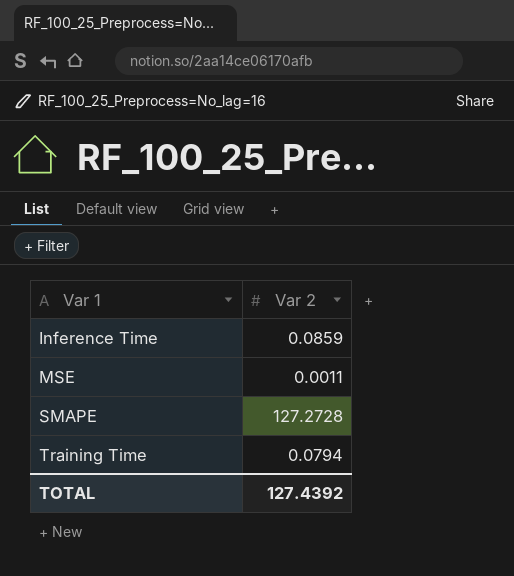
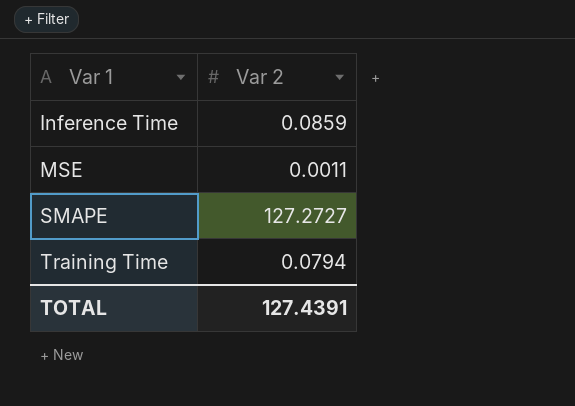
SMAPE | Var 2: 127.2728 -> 127.2727
TOTAL | Var 2: 127.4392 -> 127.4391

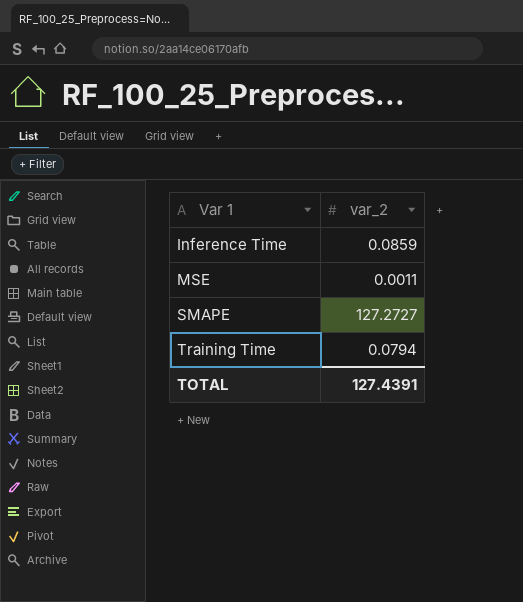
column name: Var 2 -> var_2

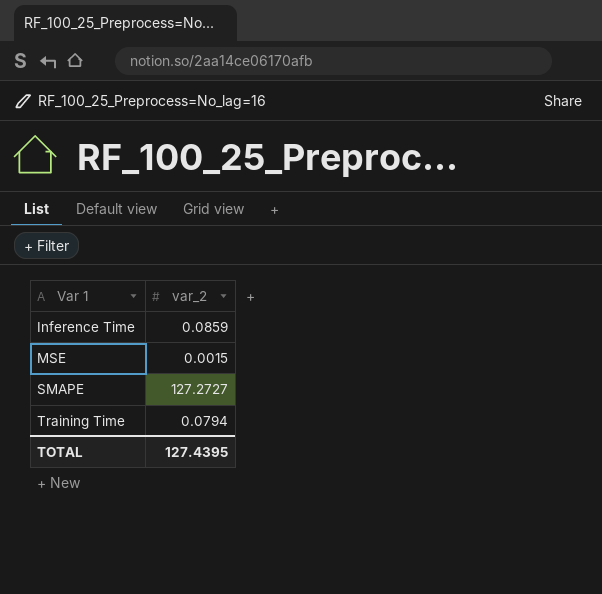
MSE | var_2: 0.0011 -> 0.0015
TOTAL | var_2: 127.4391 -> 127.4395

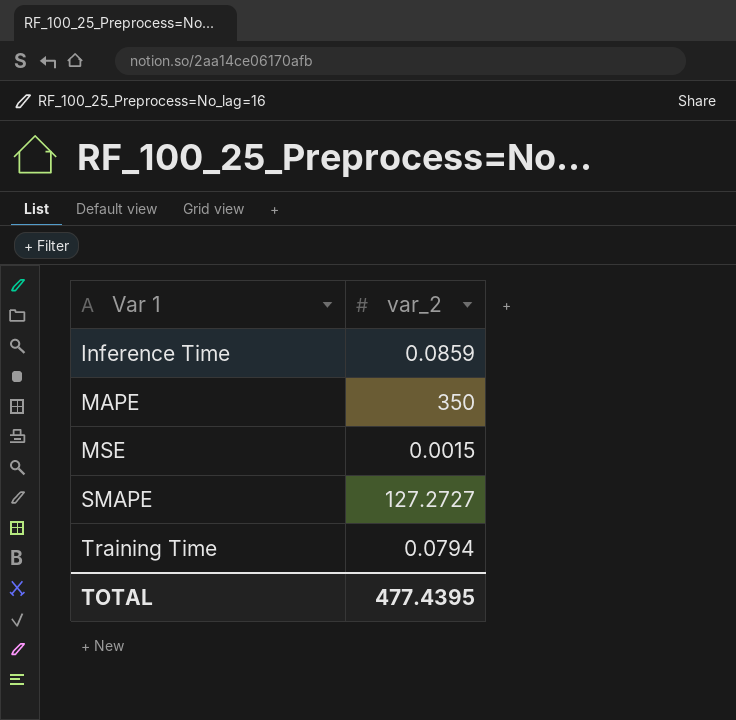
row MAPE: none -> 350
TOTAL | var_2: 127.4395 -> 477.4395

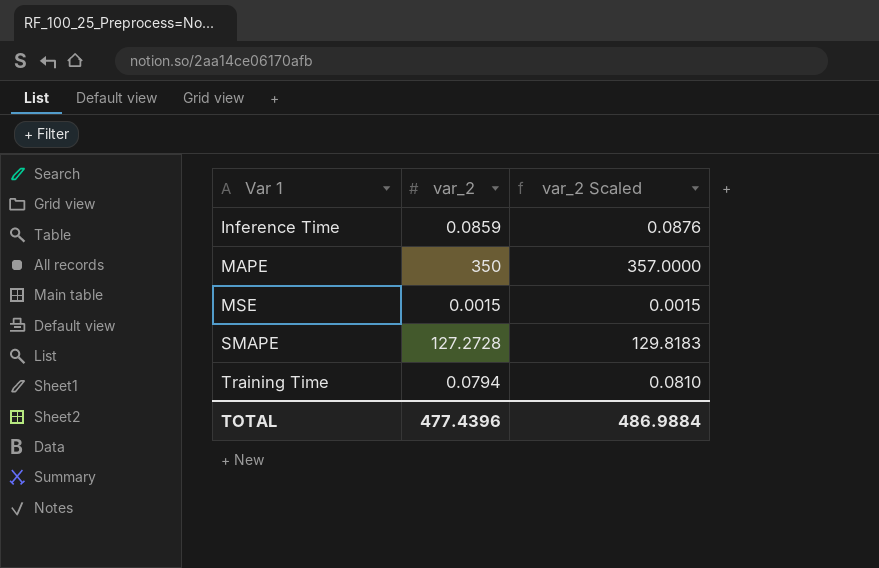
column var_2 Scaled | formula: none -> [var_2] * 1.02
SMAPE | var_2: 127.2727 -> 127.2728
TOTAL | var_2: 477.4395 -> 477.4396

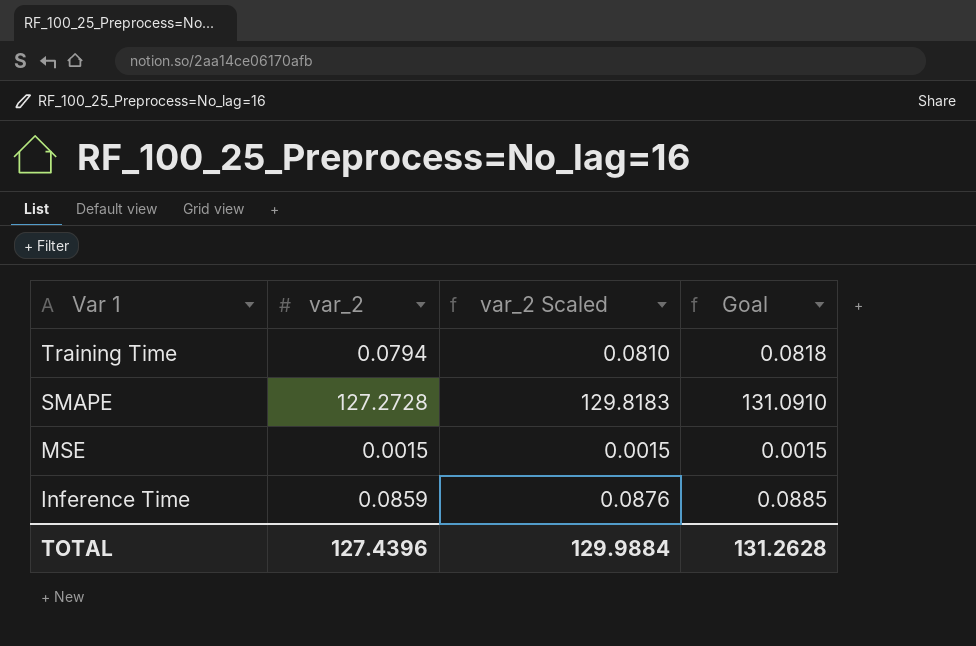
row order: Var 1 ascending -> Var 1 descending
column Goal | formula: none -> [var_2] * 1.03
row MAPE: 350 | 357.0000 -> none
TOTAL | var_2: 477.4396 -> 127.4396
TOTAL | var_2 Scaled: 486.9884 -> 129.9884

